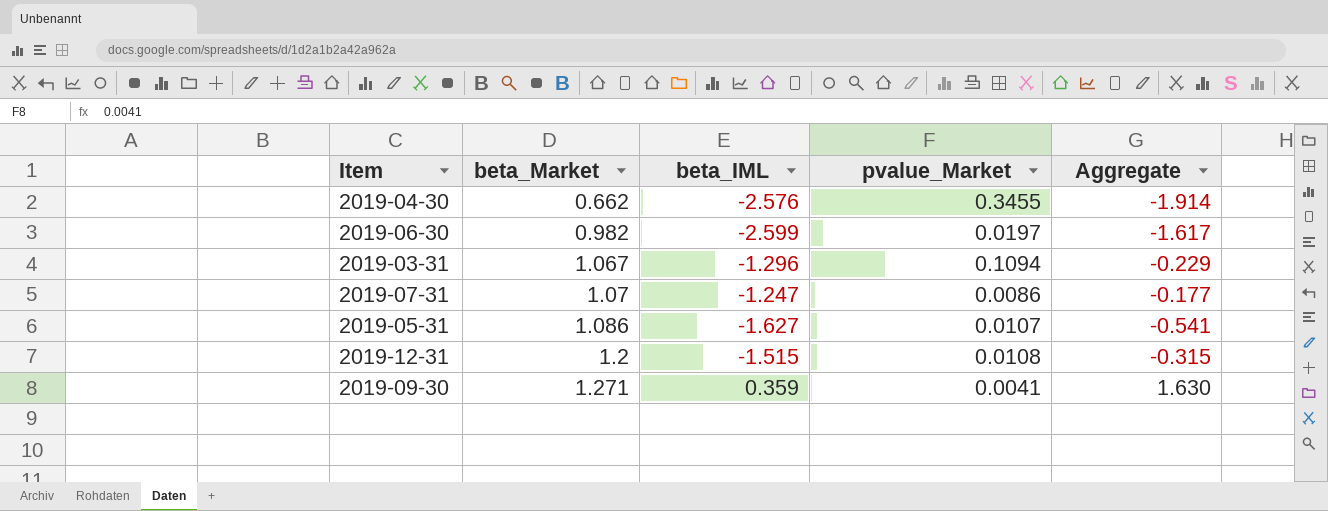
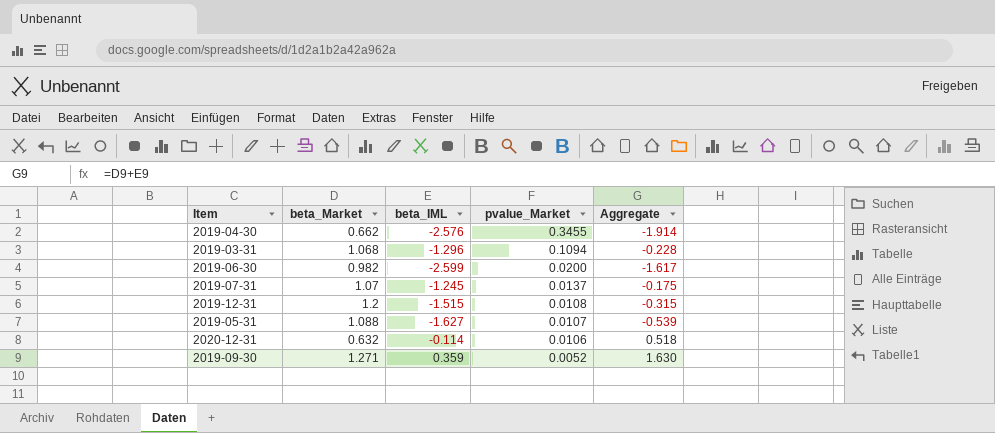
row order: beta_Market ascending -> pvalue_Market descending
2019-03-31 | beta_Market: 1.067 -> 1.068
2019-03-31 | Aggregate: -0.229 -> -0.228
2019-06-30 | pvalue_Market: 0.0197 -> 0.0200
2019-07-31 | beta_IML: -1.247 -> -1.245
2019-07-31 | pvalue_Market: 0.0086 -> 0.0137
2019-07-31 | Aggregate: -0.177 -> -0.175
2019-05-31 | beta_Market: 1.086 -> 1.088
2019-05-31 | Aggregate: -0.541 -> -0.539
row 2020-12-31: none -> 0.632 | -0.114 | 0.0106 | 0.518
2019-09-30 | pvalue_Market: 0.0041 -> 0.0052

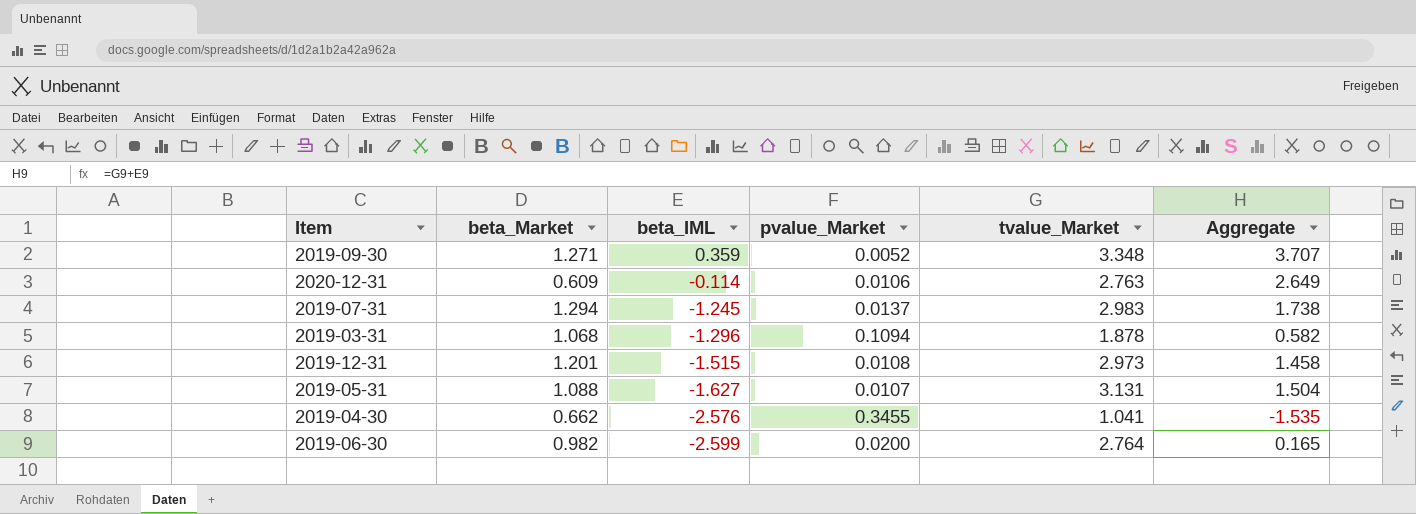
row order: pvalue_Market descending -> beta_IML descending
column tvalue_Market | position: none -> 5
column Aggregate | formula: [beta_Market] + [beta_IML] -> [beta_IML] + [tvalue_Market]
2020-12-31 | beta_Market: 0.632 -> 0.609
2019-07-31 | beta_Market: 1.07 -> 1.294
2019-12-31 | beta_Market: 1.2 -> 1.201

